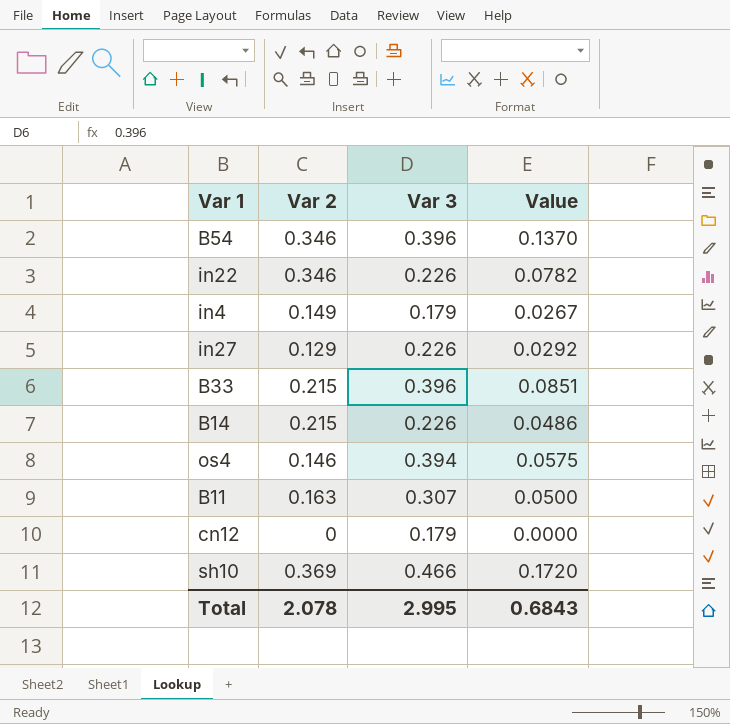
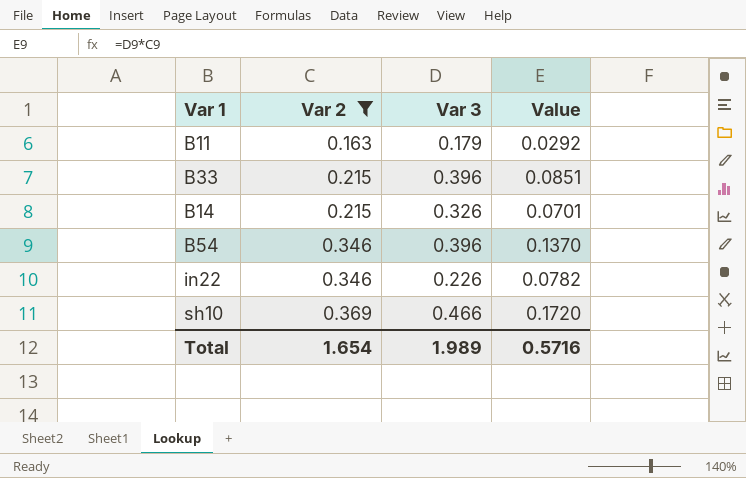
filter: none -> Var 2 >= 0.163
row order: none -> Var 2 ascending
B11 | Var 3: 0.307 -> 0.179
B11 | Value: 0.0500 -> 0.0292
B14 | Var 3: 0.226 -> 0.326
B14 | Value: 0.0486 -> 0.0701
Total | Var 2: 2.078 -> 1.654
Total | Var 3: 2.995 -> 1.989
Total | Value: 0.6843 -> 0.5716

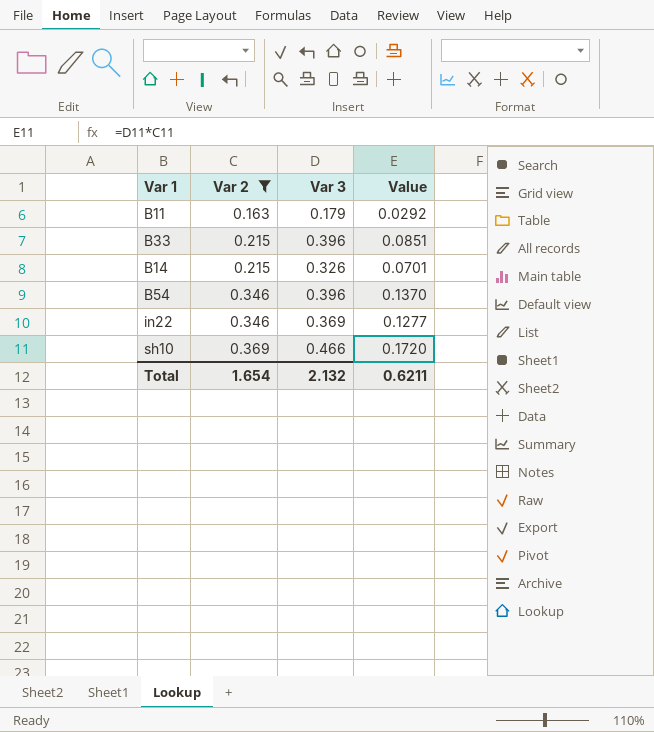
in22 | Var 3: 0.226 -> 0.369
in22 | Value: 0.0782 -> 0.1277
Total | Var 3: 1.989 -> 2.132
Total | Value: 0.5716 -> 0.6211

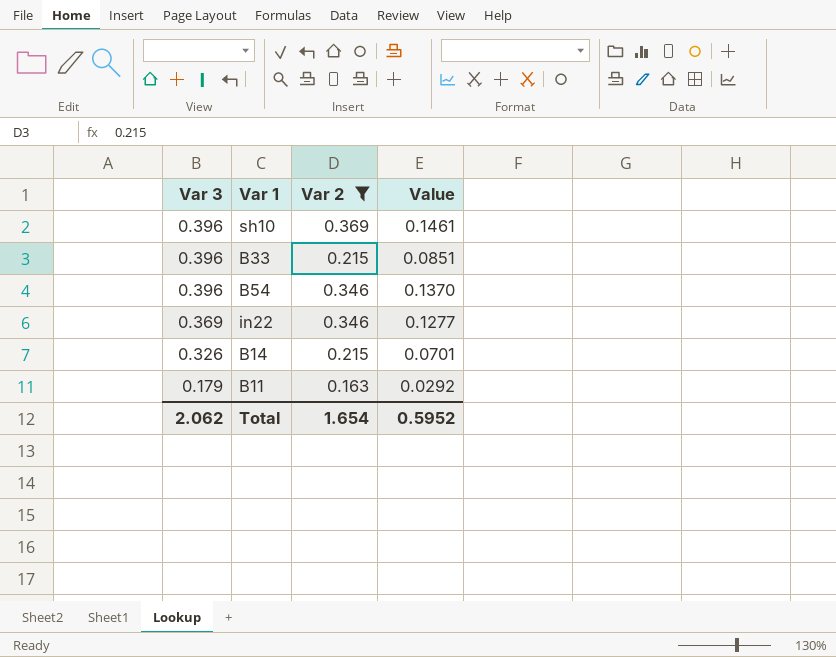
row order: Var 2 ascending -> Var 3 descending
column Var 3 | position: 3 -> 1
sh10 | Var 3: 0.466 -> 0.396
sh10 | Value: 0.1720 -> 0.1461
Total | Var 3: 2.132 -> 2.062
Total | Value: 0.6211 -> 0.5952

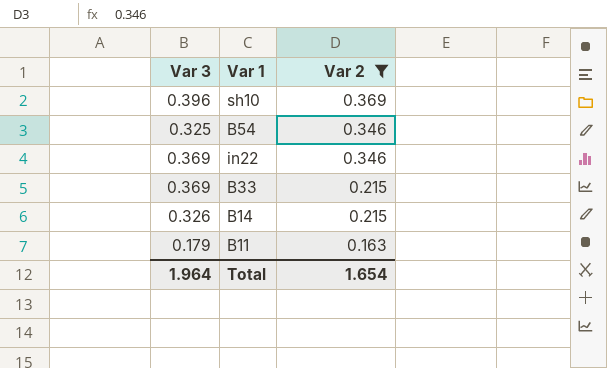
row order: Var 3 descending -> Var 2 descending
column Value | formula: [Var 3] * [Var 2] -> none
B54 | Var 3: 0.396 -> 0.325
B33 | Var 3: 0.396 -> 0.369
Total | Var 3: 2.062 -> 1.964

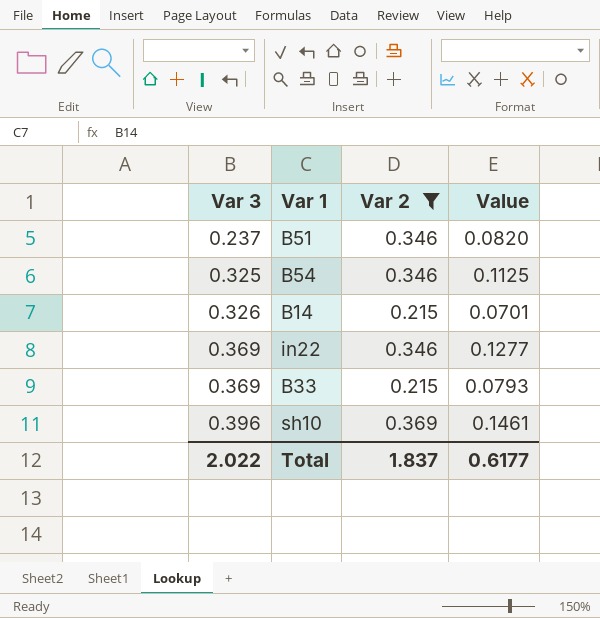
row order: Var 2 descending -> Var 3 ascending
column Value | formula: none -> [Var 3] * [Var 2]
row B11: 0.179 | 0.163 -> none
row B51: none -> 0.237 | 0.346 | 0.0820
Total | Var 3: 1.964 -> 2.022
Total | Var 2: 1.654 -> 1.837

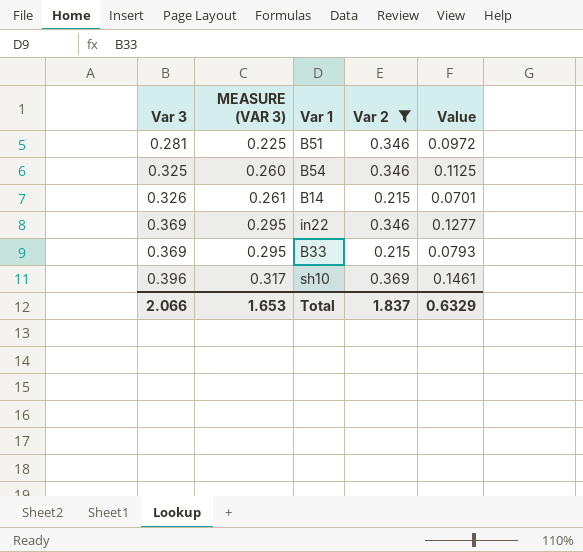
column MEASURE (VAR 3) | formula: none -> [Var 3] * 0.8
B51 | Var 3: 0.237 -> 0.281
B51 | Value: 0.0820 -> 0.0972
Total | Var 3: 2.022 -> 2.066
Total | Value: 0.6177 -> 0.6329

